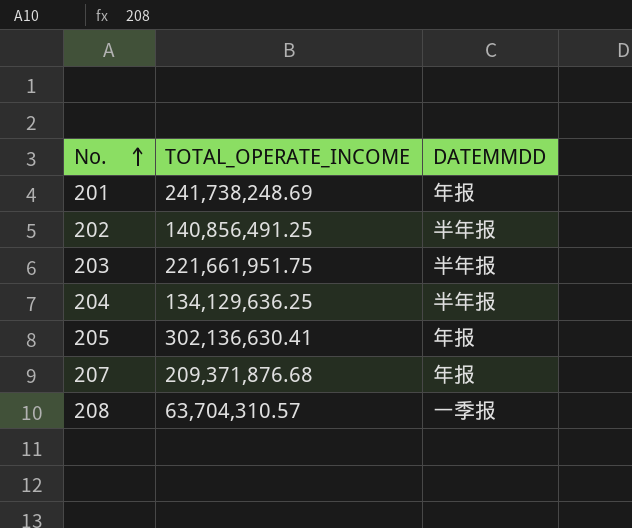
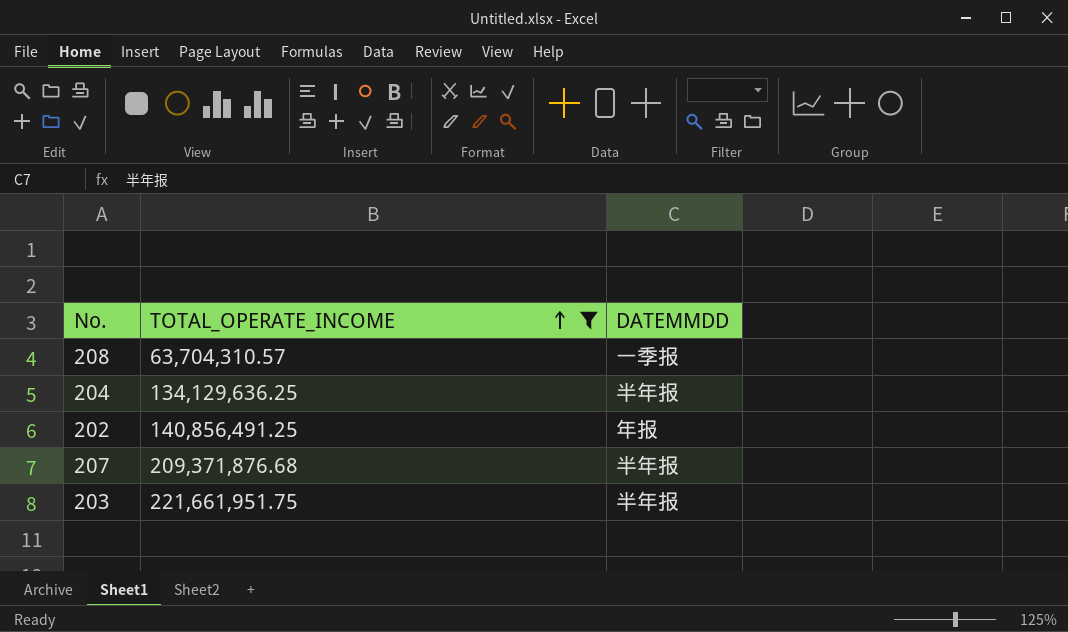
filter: none -> TOTAL_OPERATE_INCOME <= 221,661,951.75
row order: No. ascending -> TOTAL_OPERATE_INCOME ascending
202 | DATEMMDD: 半年报 -> 年报
207 | DATEMMDD: 年报 -> 半年报

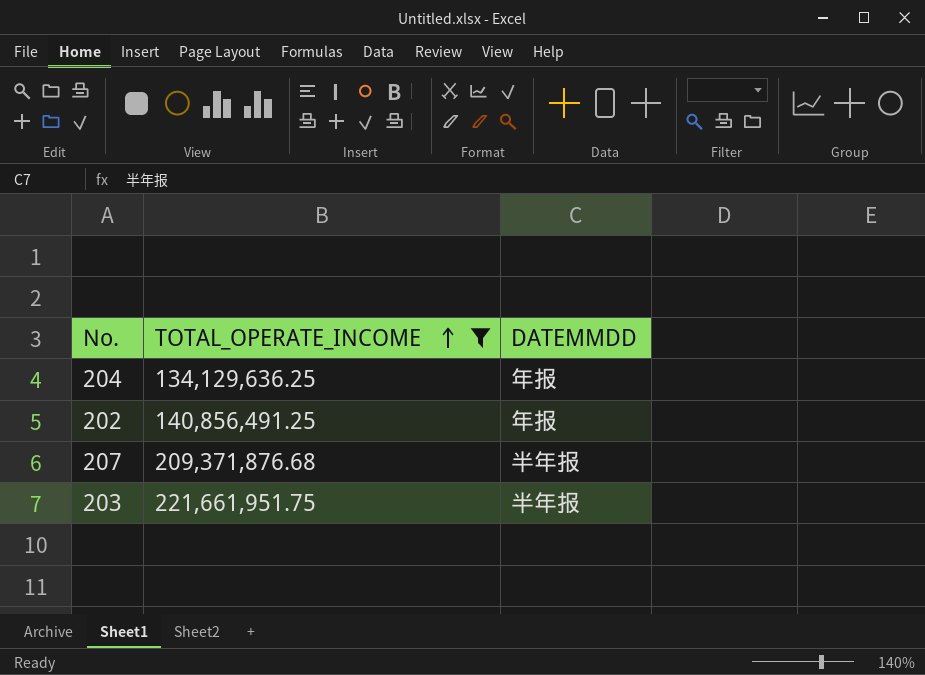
row 208: 63,704,310.57 | 一季报 -> none
204 | DATEMMDD: 半年报 -> 年报

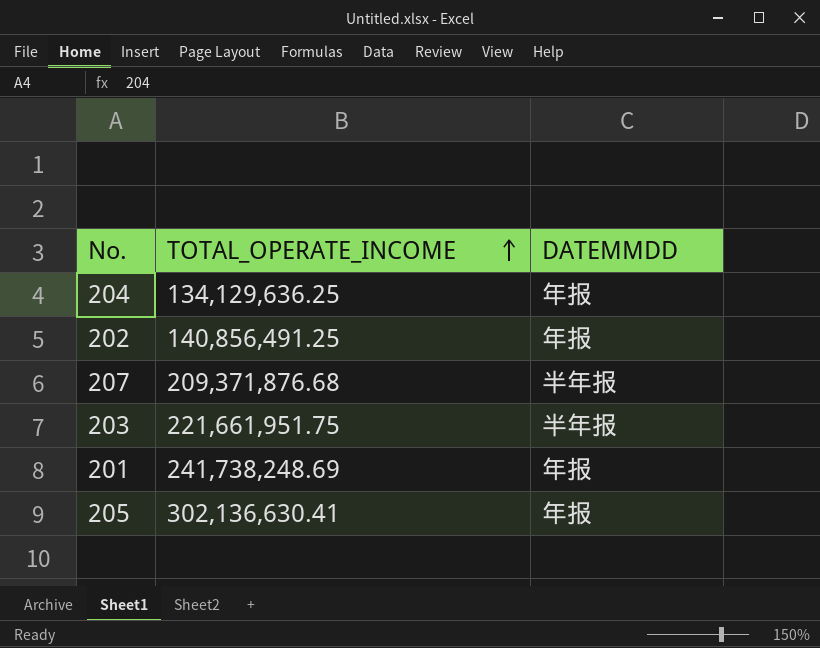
filter: TOTAL_OPERATE_INCOME <= 221,661,951.75 -> none

